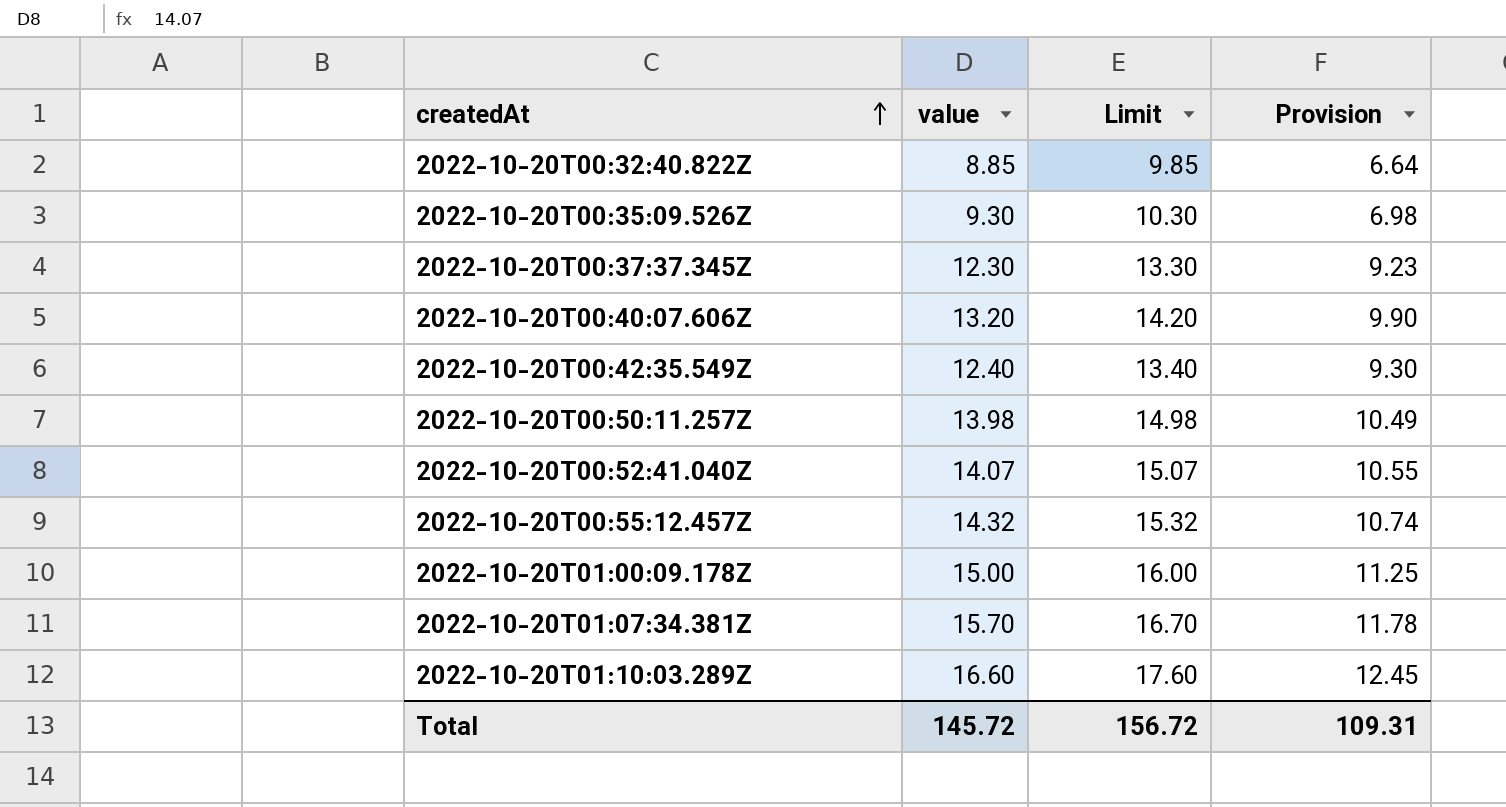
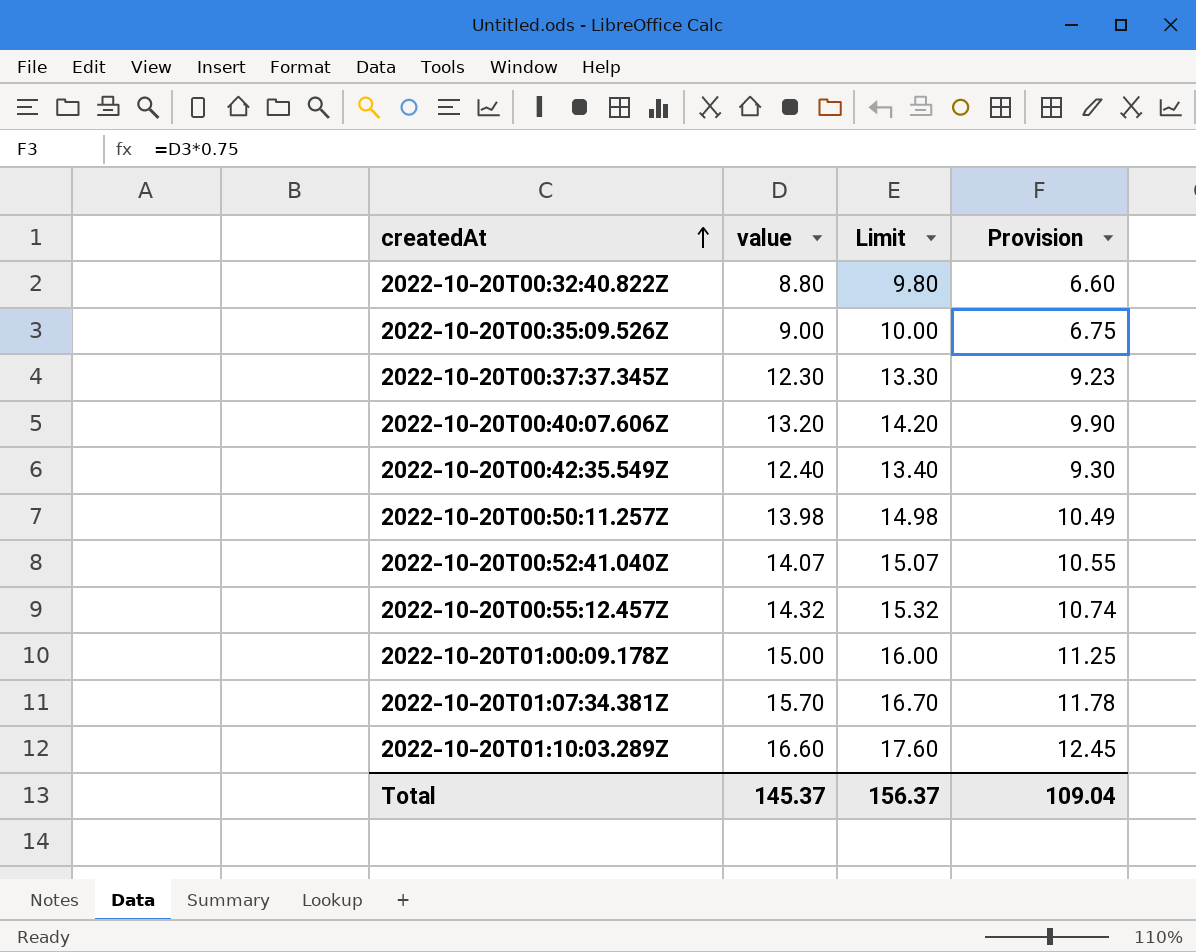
2022-10-20T00:32:40.822Z | value: 8.85 -> 8.80
2022-10-20T00:32:40.822Z | Limit: 9.85 -> 9.80
2022-10-20T00:32:40.822Z | Provision: 6.64 -> 6.60
2022-10-20T00:35:09.526Z | value: 9.30 -> 9.00
2022-10-20T00:35:09.526Z | Limit: 10.30 -> 10.00
2022-10-20T00:35:09.526Z | Provision: 6.98 -> 6.75
Total | value: 145.72 -> 145.37
Total | Limit: 156.72 -> 156.37
Total | Provision: 109.31 -> 109.04

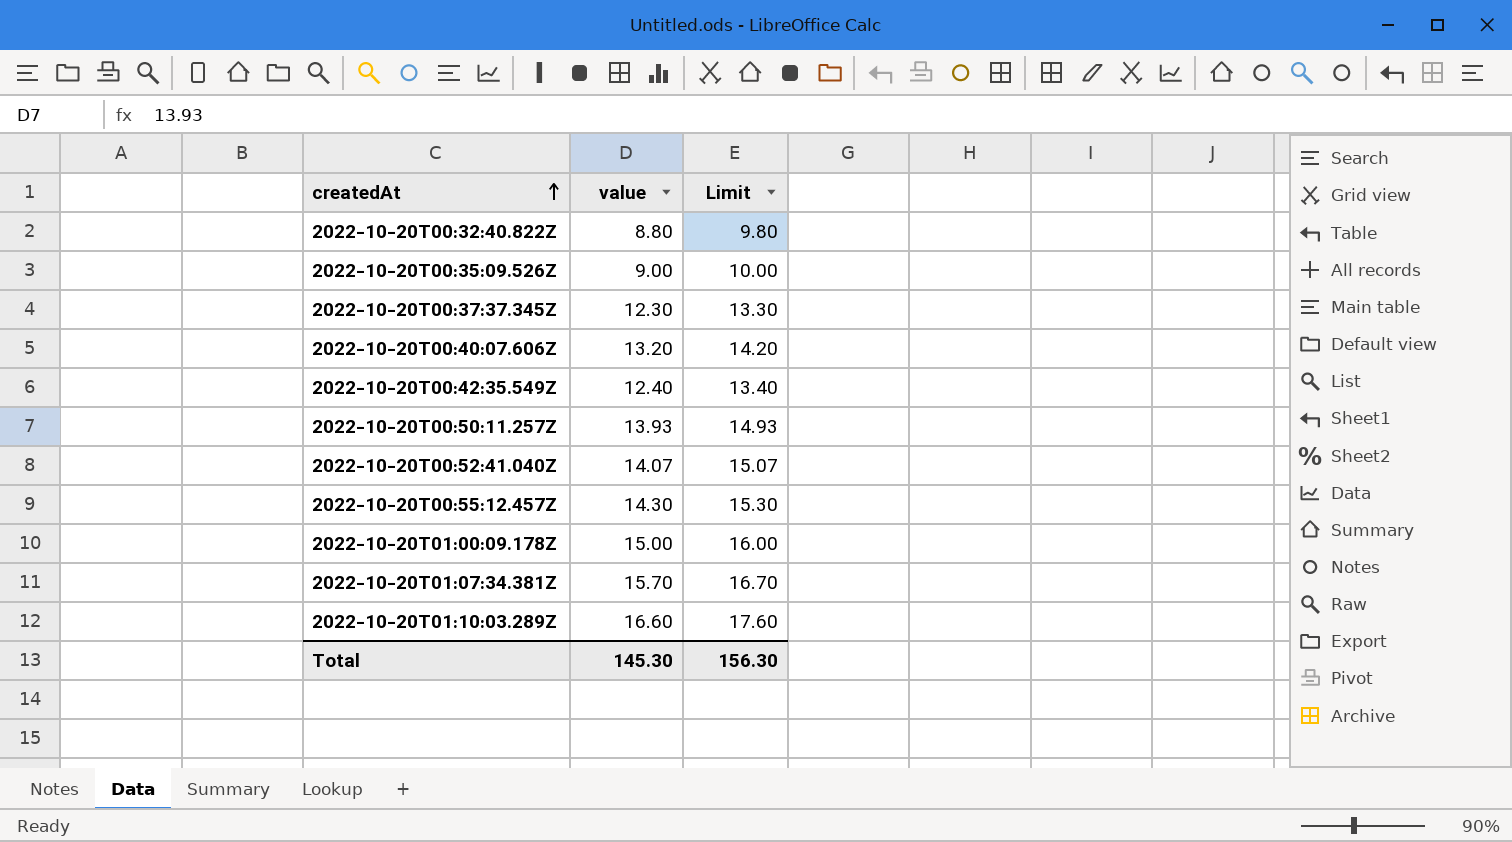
column Provision | formula: [value] * 0.75 -> none
2022-10-20T00:50:11.257Z | value: 13.98 -> 13.93
2022-10-20T00:50:11.257Z | Limit: 14.98 -> 14.93
2022-10-20T00:55:12.457Z | value: 14.32 -> 14.30
2022-10-20T00:55:12.457Z | Limit: 15.32 -> 15.30
Total | value: 145.37 -> 145.30
Total | Limit: 156.37 -> 156.30

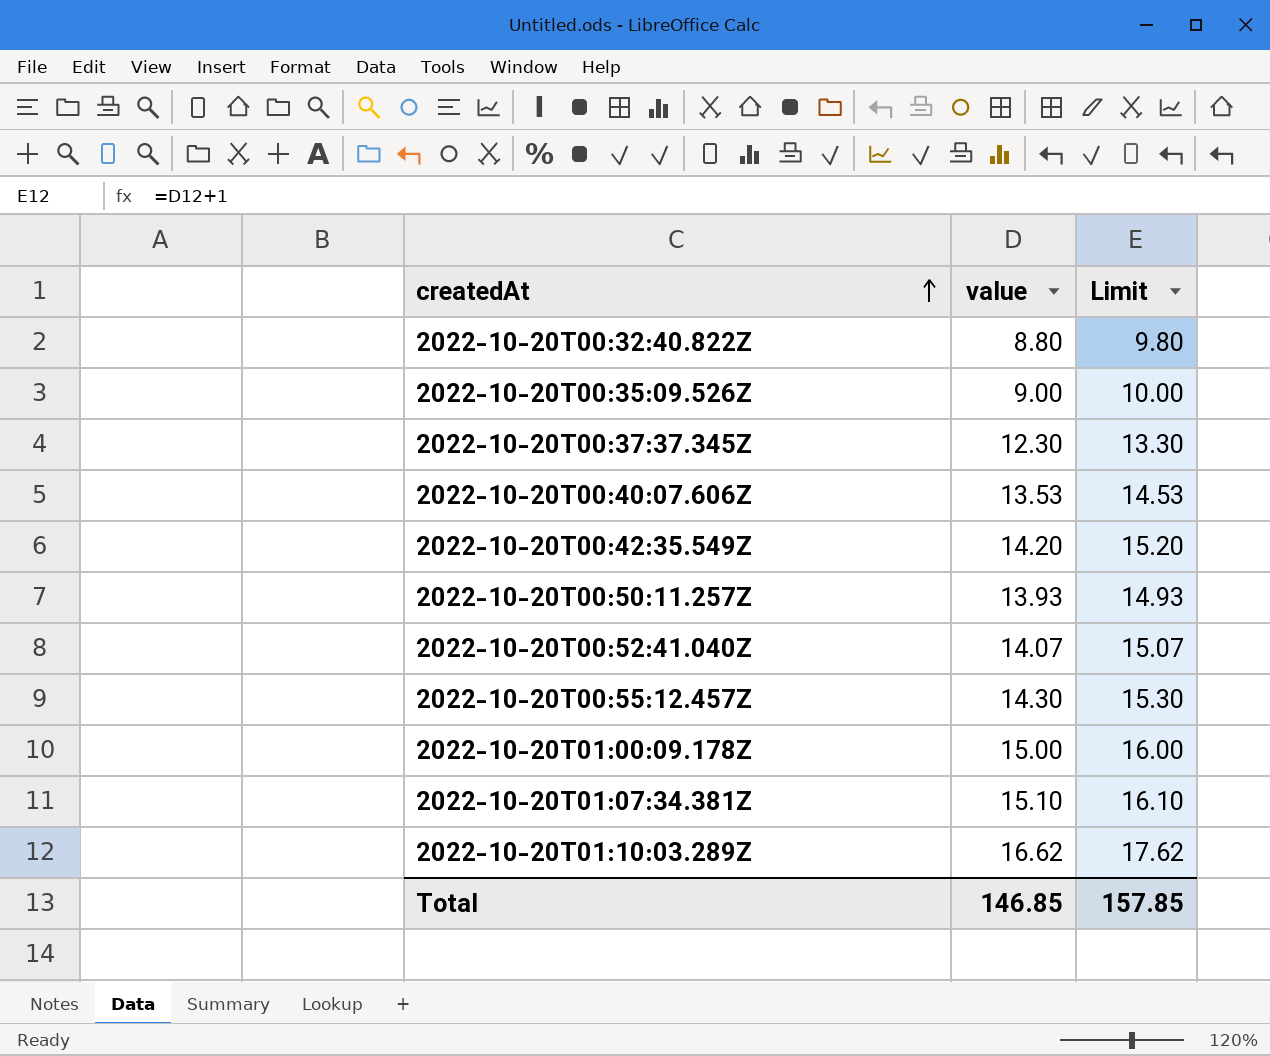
2022-10-20T00:40:07.606Z | value: 13.20 -> 13.53
2022-10-20T00:40:07.606Z | Limit: 14.20 -> 14.53
2022-10-20T00:42:35.549Z | value: 12.40 -> 14.20
2022-10-20T00:42:35.549Z | Limit: 13.40 -> 15.20
2022-10-20T01:07:34.381Z | value: 15.70 -> 15.10
2022-10-20T01:07:34.381Z | Limit: 16.70 -> 16.10
2022-10-20T01:10:03.289Z | value: 16.60 -> 16.62
2022-10-20T01:10:03.289Z | Limit: 17.60 -> 17.62
Total | value: 145.30 -> 146.85
Total | Limit: 156.30 -> 157.85

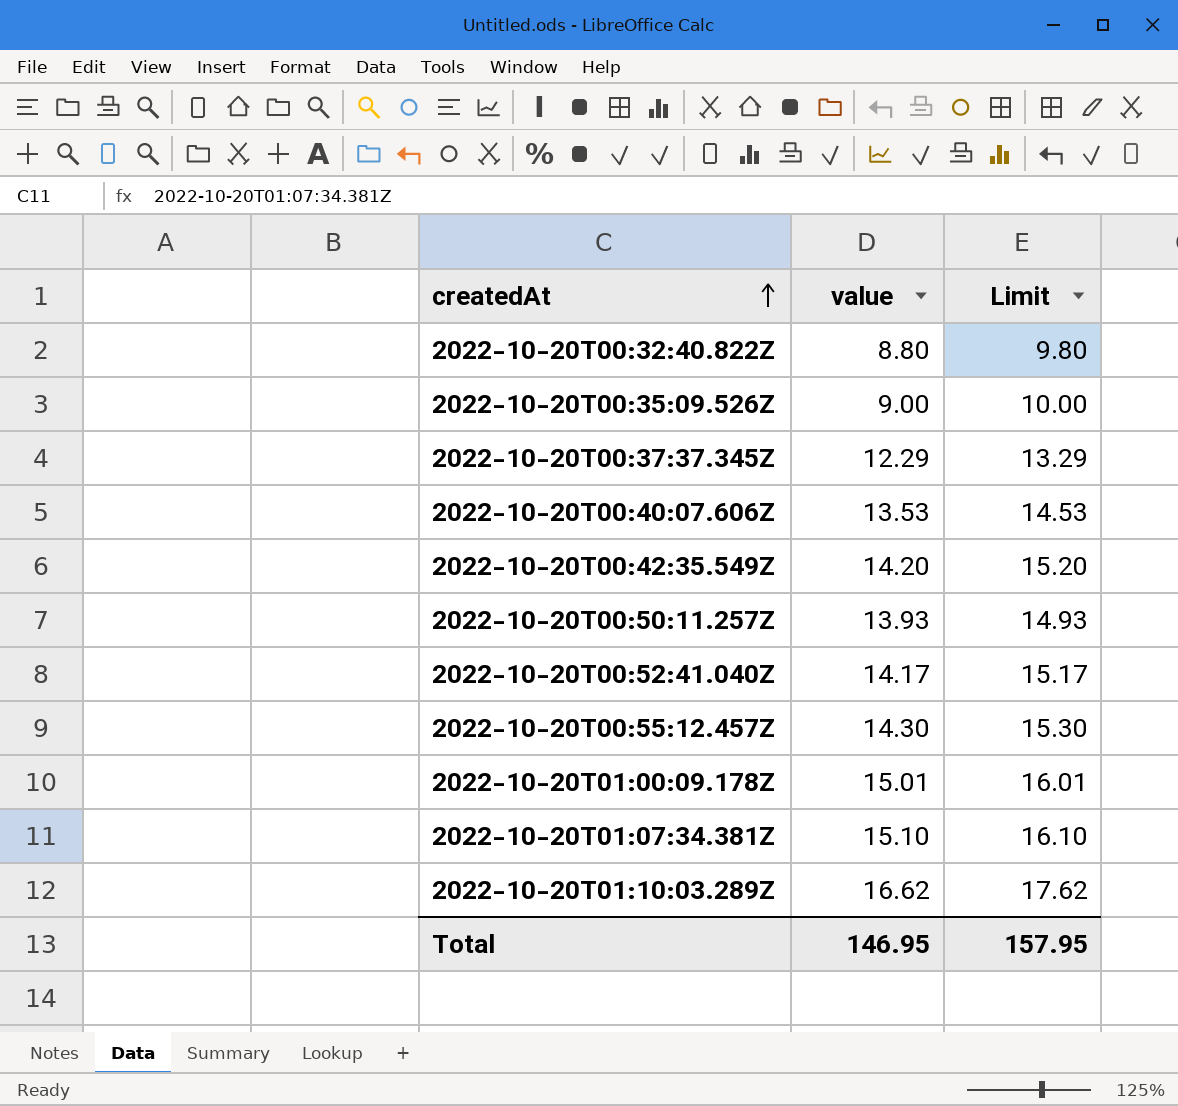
2022-10-20T00:37:37.345Z | value: 12.30 -> 12.29
2022-10-20T00:37:37.345Z | Limit: 13.30 -> 13.29
2022-10-20T00:52:41.040Z | value: 14.07 -> 14.17
2022-10-20T00:52:41.040Z | Limit: 15.07 -> 15.17
2022-10-20T01:00:09.178Z | value: 15.00 -> 15.01
2022-10-20T01:00:09.178Z | Limit: 16.00 -> 16.01
Total | value: 146.85 -> 146.95
Total | Limit: 157.85 -> 157.95

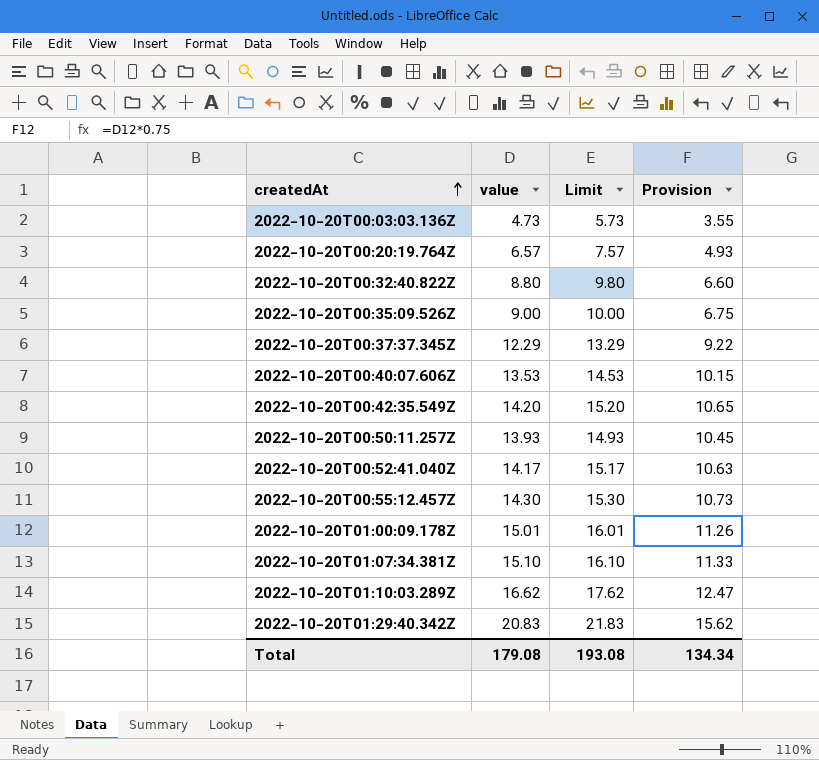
column Provision | formula: none -> [value] * 0.75
row 2022-10-20T00:03:03.136Z: none -> 4.73 | 5.73 | 3.55
row 2022-10-20T00:20:19.764Z: none -> 6.57 | 7.57 | 4.93
row 2022-10-20T01:29:40.342Z: none -> 20.83 | 21.83 | 15.62
Total | value: 146.95 -> 179.08
Total | Limit: 157.95 -> 193.08

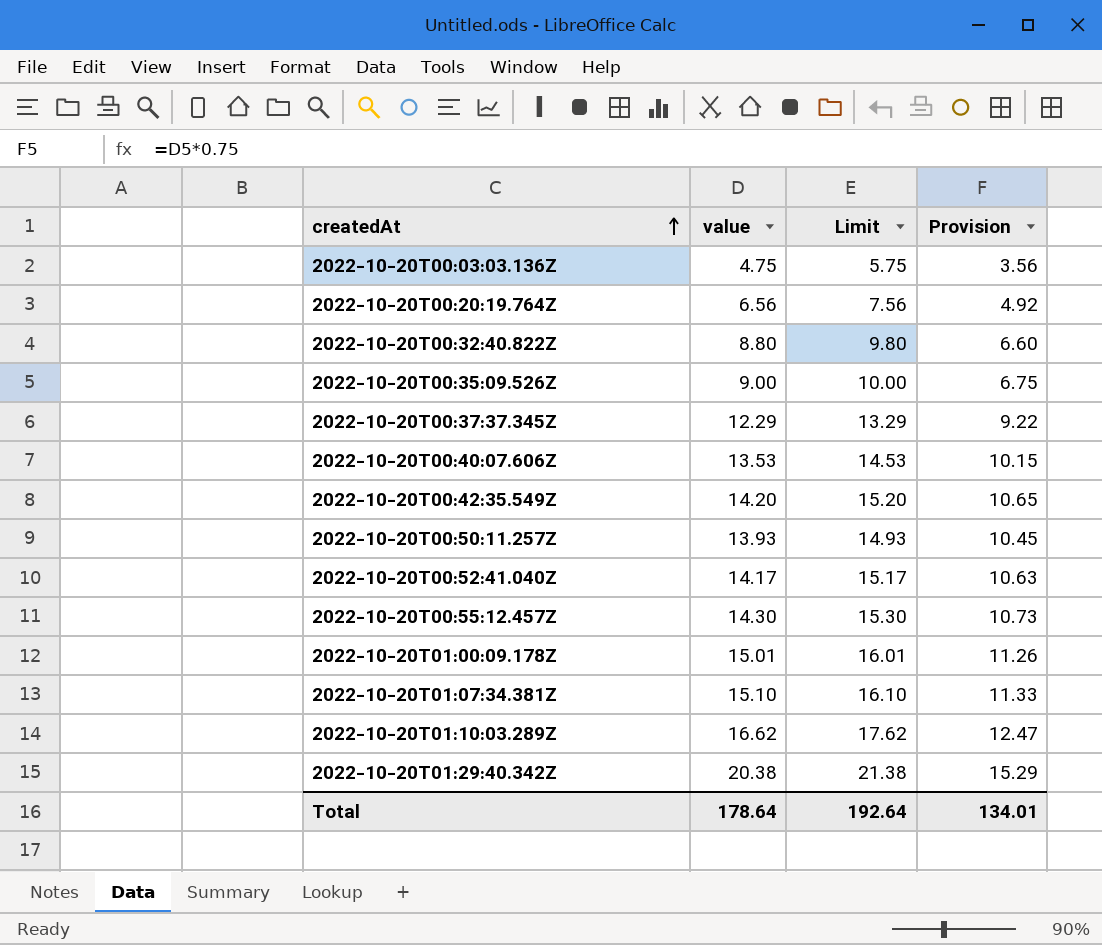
2022-10-20T00:03:03.136Z | value: 4.73 -> 4.75
2022-10-20T00:03:03.136Z | Limit: 5.73 -> 5.75
2022-10-20T00:03:03.136Z | Provision: 3.55 -> 3.56
2022-10-20T00:20:19.764Z | value: 6.57 -> 6.56
2022-10-20T00:20:19.764Z | Limit: 7.57 -> 7.56
2022-10-20T00:20:19.764Z | Provision: 4.93 -> 4.92
2022-10-20T01:29:40.342Z | value: 20.83 -> 20.38
2022-10-20T01:29:40.342Z | Limit: 21.83 -> 21.38
2022-10-20T01:29:40.342Z | Provision: 15.62 -> 15.29
Total | value: 179.08 -> 178.64
Total | Limit: 193.08 -> 192.64
Total | Provision: 134.34 -> 134.01

